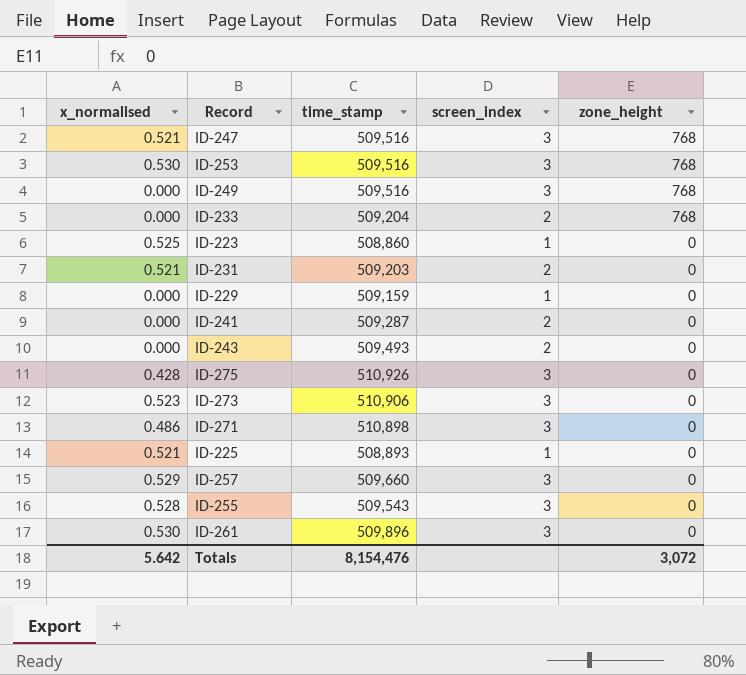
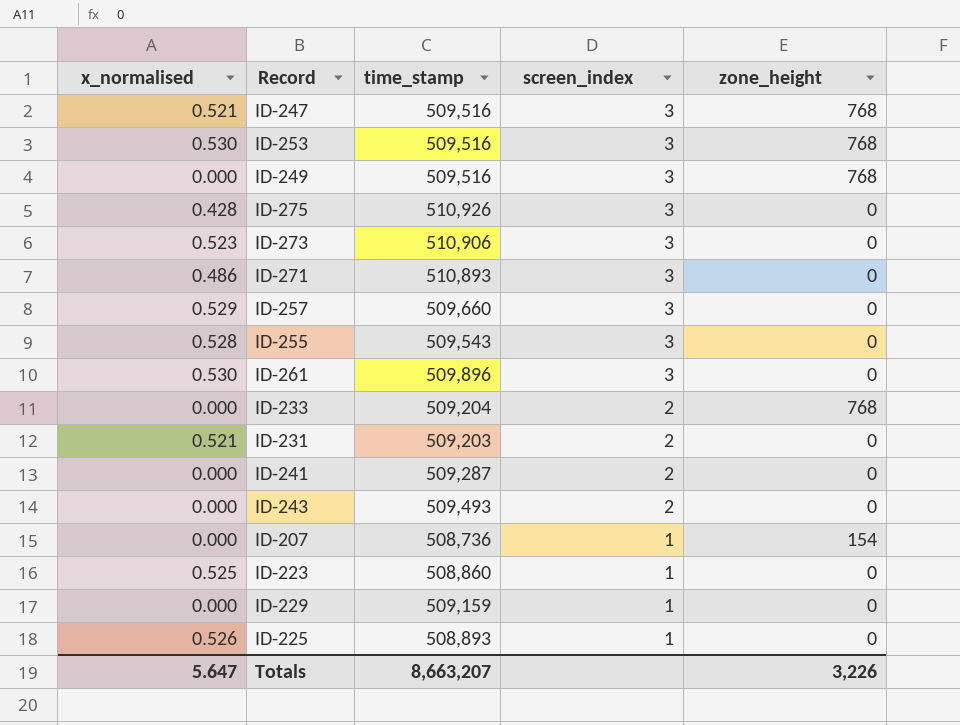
row order: zone_height descending -> screen_index descending
ID-271 | time_stamp: 510,898 -> 510,893
row ID-207: none -> 0.000 | 508,736 | 1 | 154
ID-225 | x_normalised: 0.521 -> 0.526
Totals | x_normalised: 5.642 -> 5.647
Totals | time_stamp: 8,154,476 -> 8,663,207
Totals | zone_height: 3,072 -> 3,226

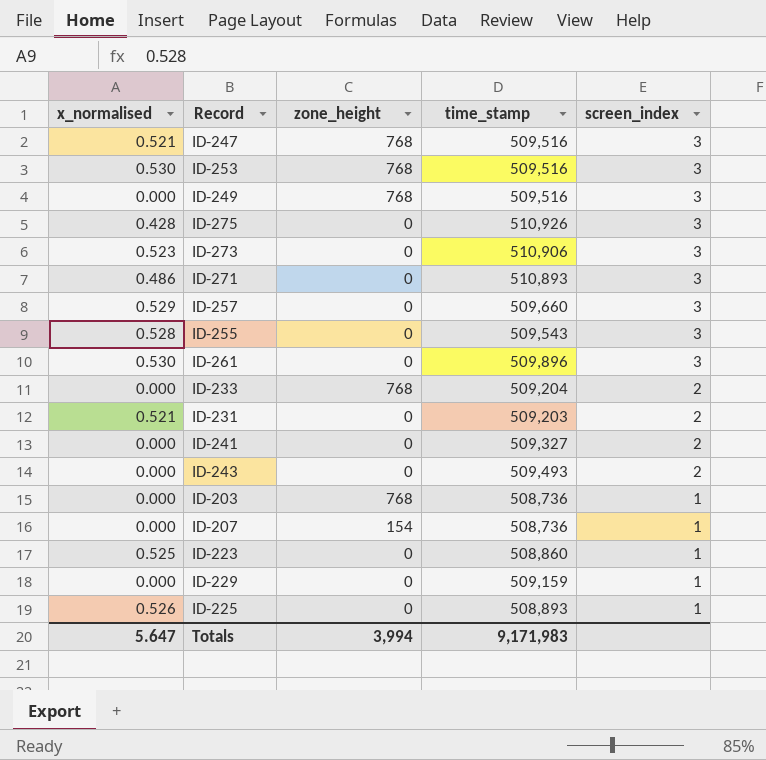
column zone_height | position: 5 -> 3
ID-241 | time_stamp: 509,287 -> 509,327
row ID-203: none -> 0.000 | 768 | 508,736 | 1
Totals | zone_height: 3,226 -> 3,994
Totals | time_stamp: 8,663,207 -> 9,171,983

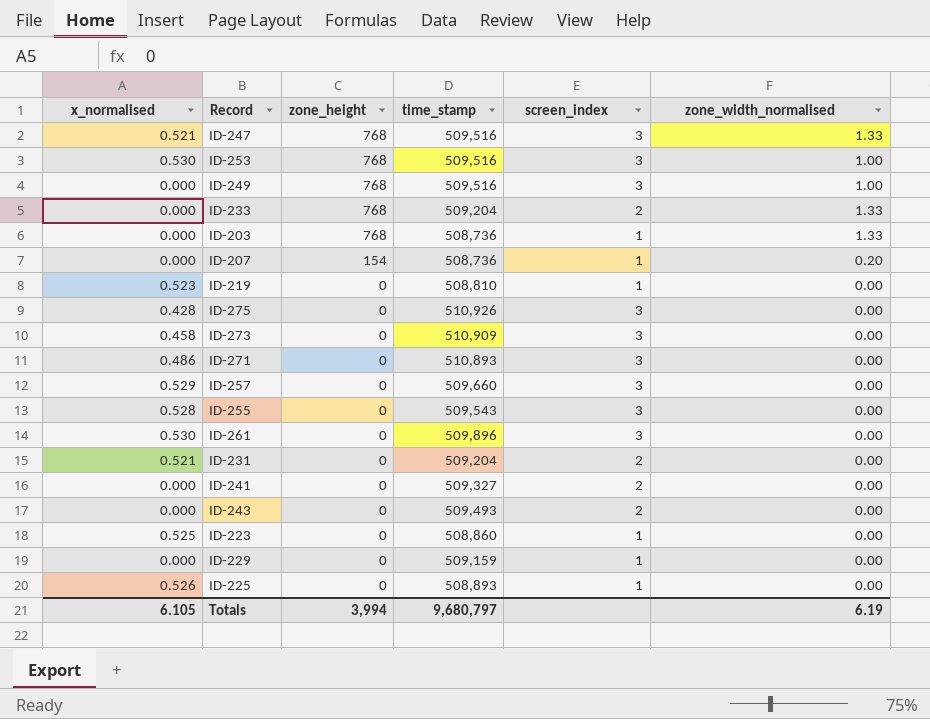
row order: screen_index descending -> zone_height descending
column zone_width_normalised | position: none -> 6
row ID-219: none -> 0.523 | 0 | 508,810 | 1 | 0.00
ID-273 | x_normalised: 0.523 -> 0.458
ID-273 | time_stamp: 510,906 -> 510,909
ID-231 | time_stamp: 509,203 -> 509,204
Totals | x_normalised: 5.647 -> 6.105
Totals | time_stamp: 9,171,983 -> 9,680,797

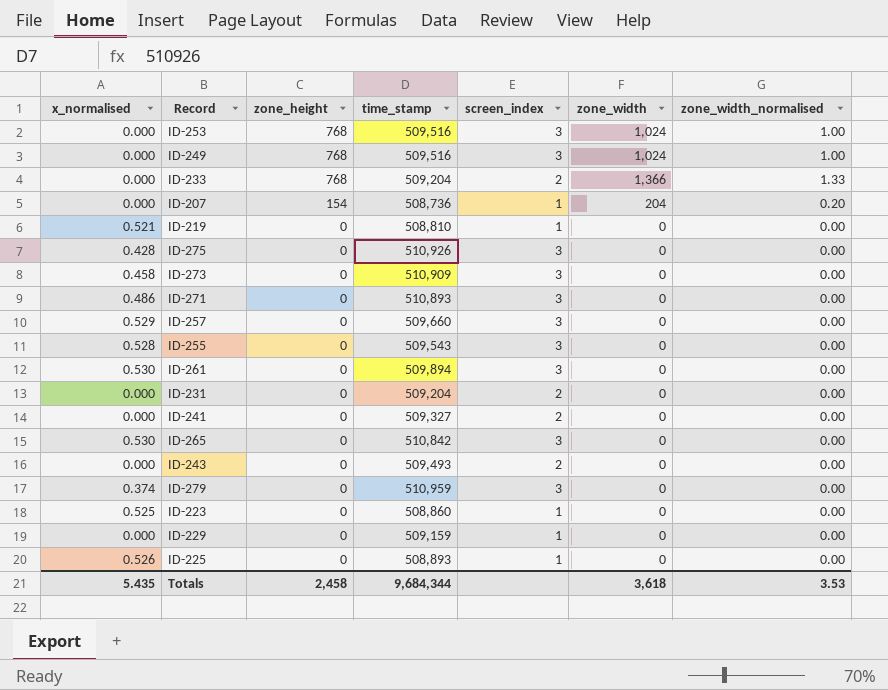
column zone_width | position: none -> 6
row ID-247: 0.521 | 768 | 509,516 | 3 | 1.33 -> none
row ID-203: 0.000 | 768 | 508,736 | 1 | 1.33 -> none
ID-253 | x_normalised: 0.530 -> 0.000
ID-219 | x_normalised: 0.523 -> 0.521
ID-261 | time_stamp: 509,896 -> 509,894
ID-231 | x_normalised: 0.521 -> 0.000
row ID-265: none -> 0.530 | 0 | 510,842 | 3 | 0 | 0.00
row ID-279: none -> 0.374 | 0 | 510,959 | 3 | 0 | 0.00
Totals | x_normalised: 6.105 -> 5.435
Totals | zone_height: 3,994 -> 2,458
Totals | time_stamp: 9,680,797 -> 9,684,344
Totals | zone_width_normalised: 6.19 -> 3.53

